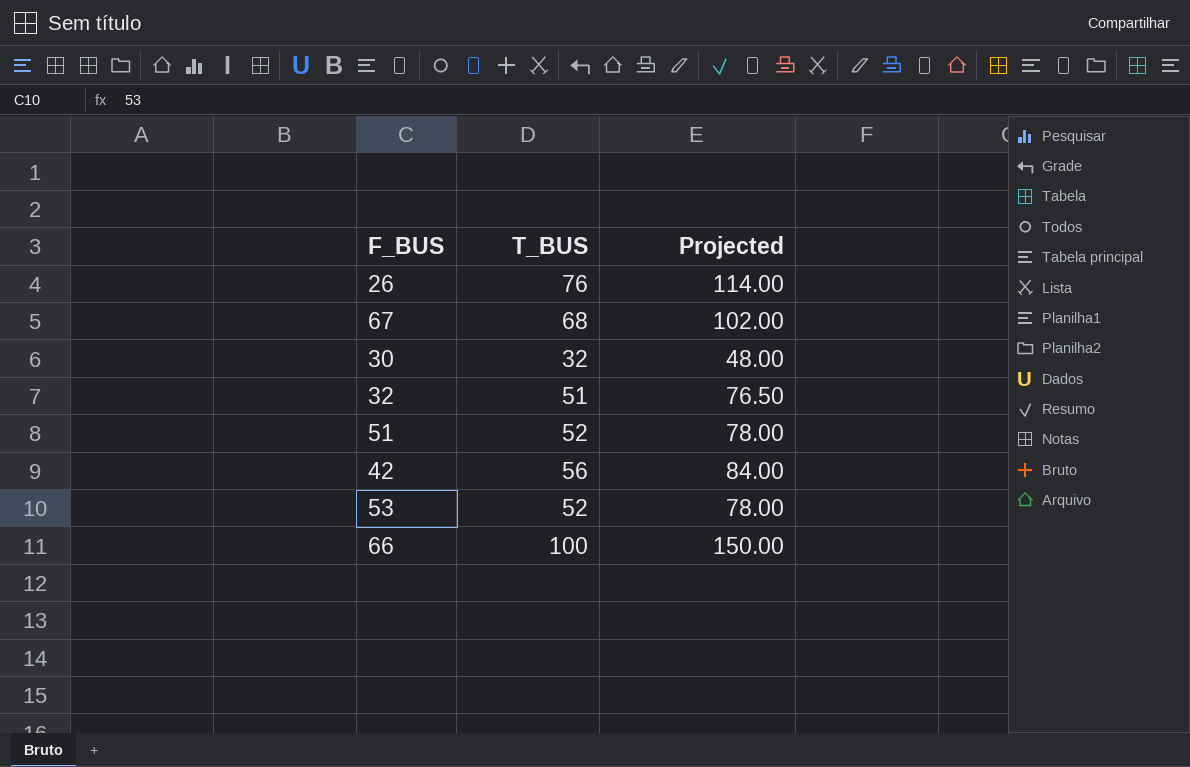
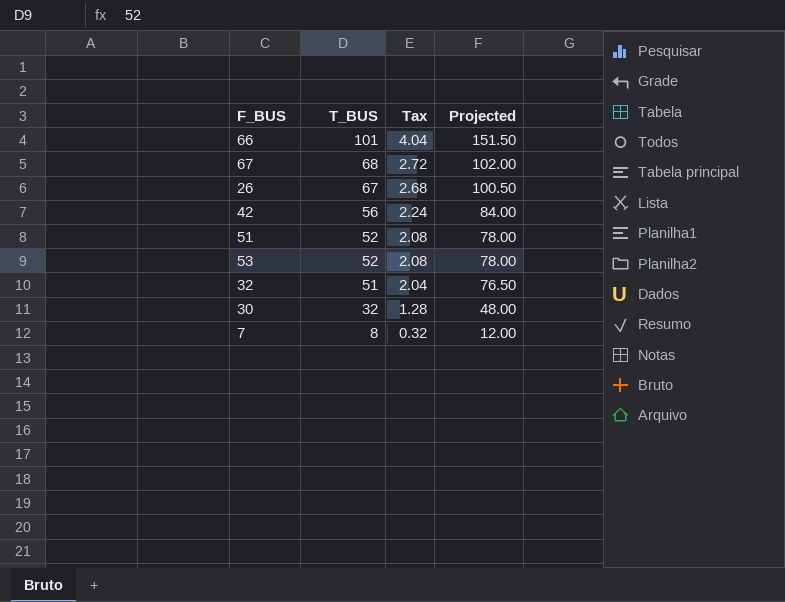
row order: none -> T_BUS descending
column Tax | formula: none -> [T_BUS] * 0.04
66 | T_BUS: 100 -> 101
66 | Projected: 150.00 -> 151.50
26 | T_BUS: 76 -> 67
26 | Projected: 114.00 -> 100.50
row 7: none -> 8 | 0.32 | 12.00

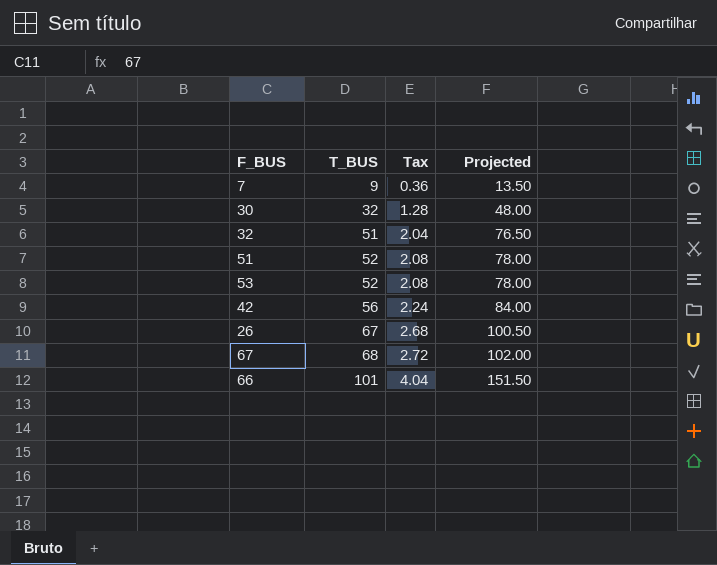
row order: T_BUS descending -> T_BUS ascending
7 | T_BUS: 8 -> 9
7 | Tax: 0.32 -> 0.36
7 | Projected: 12.00 -> 13.50

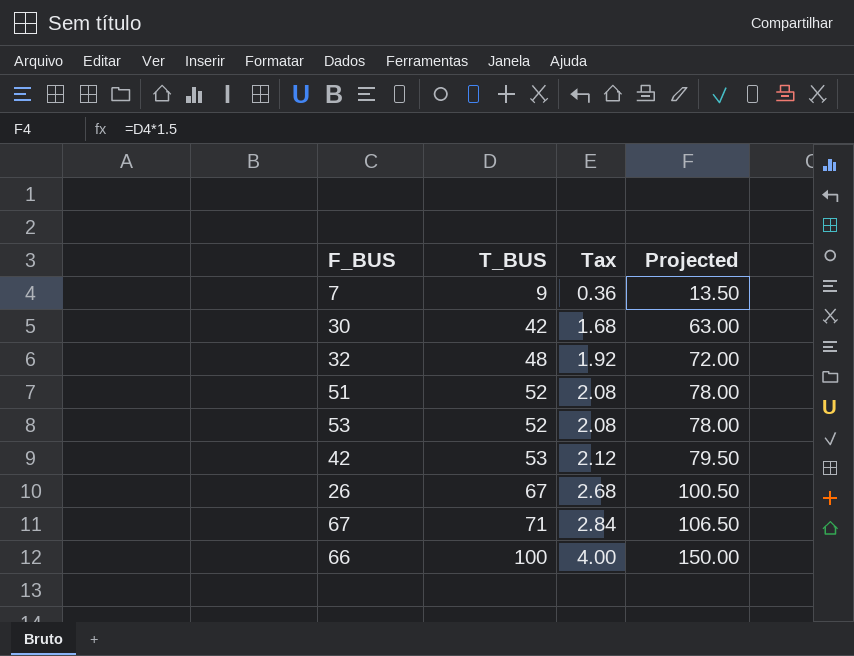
30 | T_BUS: 32 -> 42
30 | Tax: 1.28 -> 1.68
30 | Projected: 48.00 -> 63.00
32 | T_BUS: 51 -> 48
32 | Tax: 2.04 -> 1.92
32 | Projected: 76.50 -> 72.00
42 | T_BUS: 56 -> 53
42 | Tax: 2.24 -> 2.12
42 | Projected: 84.00 -> 79.50
67 | T_BUS: 68 -> 71
67 | Tax: 2.72 -> 2.84
67 | Projected: 102.00 -> 106.50
66 | T_BUS: 101 -> 100
66 | Tax: 4.04 -> 4.00
66 | Projected: 151.50 -> 150.00

